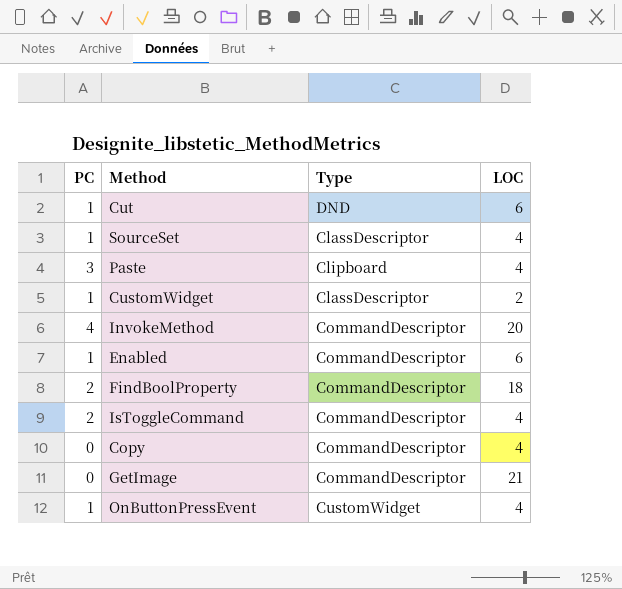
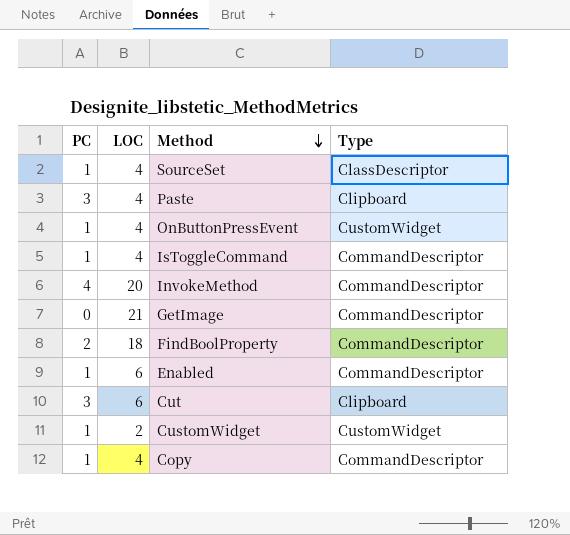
row order: none -> Method descending
column LOC | position: 4 -> 2
IsToggleCommand | PC: 2 -> 1
Cut | PC: 1 -> 3
Cut | Type: DND -> Clipboard
CustomWidget | Type: ClassDescriptor -> CustomWidget
Copy | PC: 0 -> 1

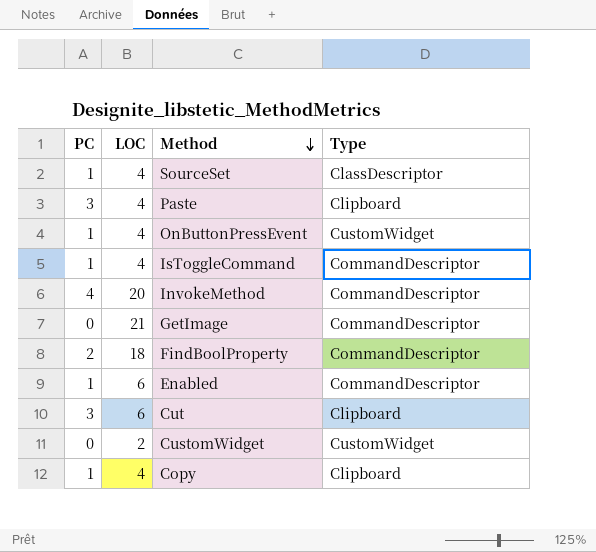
CustomWidget | PC: 1 -> 0
Copy | Type: CommandDescriptor -> Clipboard

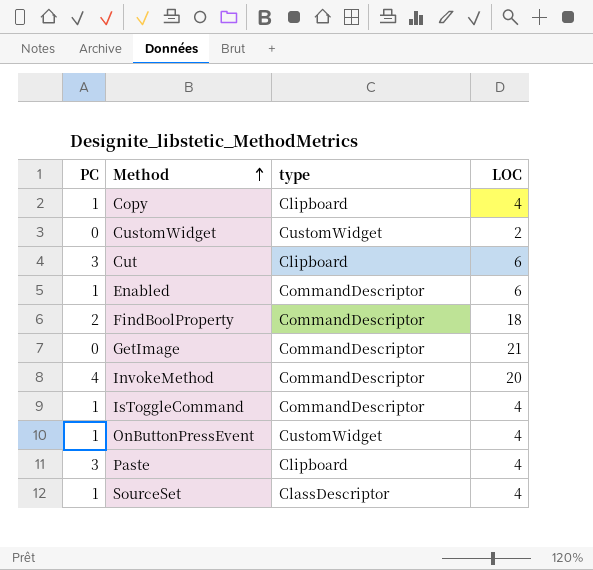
row order: Method descending -> Method ascending
column name: Type -> type
column LOC | position: 2 -> 4

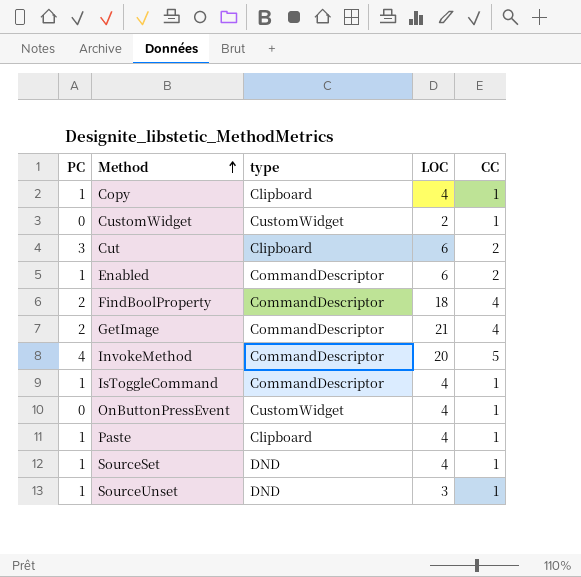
column CC | position: none -> 5
GetImage | PC: 0 -> 2
OnButtonPressEvent | PC: 1 -> 0
Paste | PC: 3 -> 1
SourceSet | type: ClassDescriptor -> DND
row SourceUnset: none -> 1 | DND | 3 | 1

